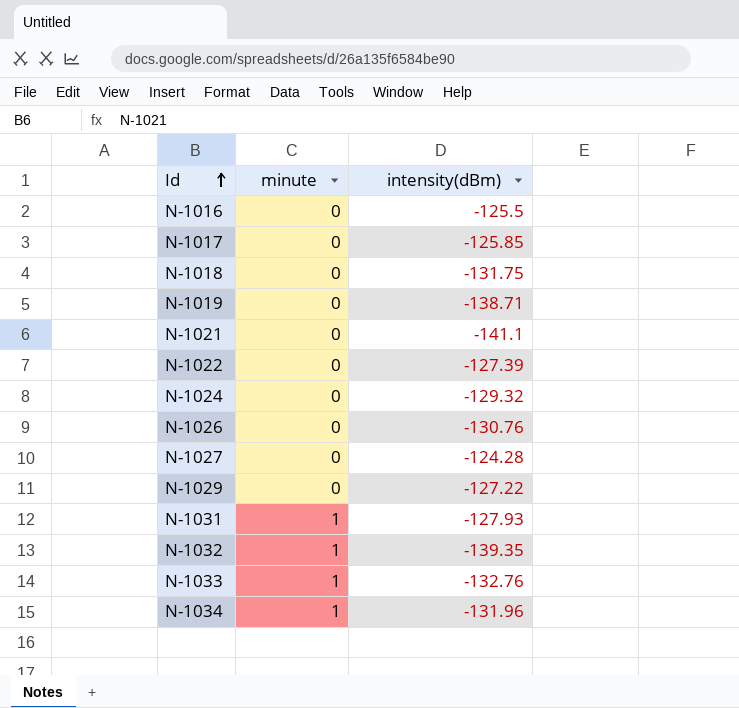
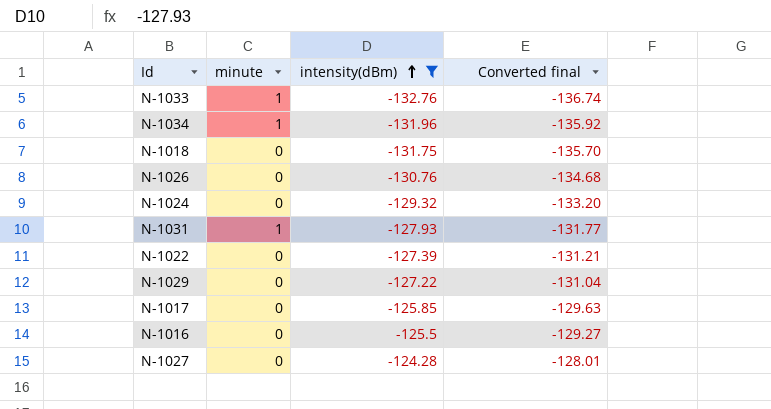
filter: none -> intensity(dBm) >= -132.76
row order: Id ascending -> intensity(dBm) ascending
column Converted final | formula: none -> [intensity(dBm)] * 1.03

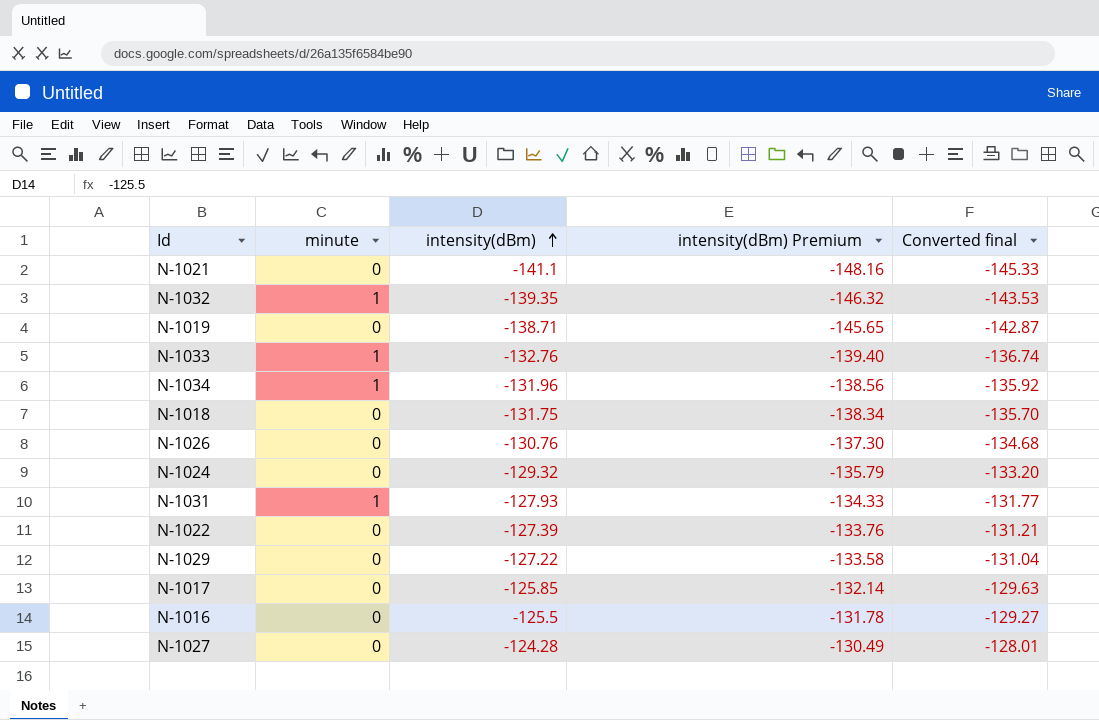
filter: intensity(dBm) >= -132.76 -> none
column intensity(dBm) Premium | formula: none -> [intensity(dBm)] * 1.05

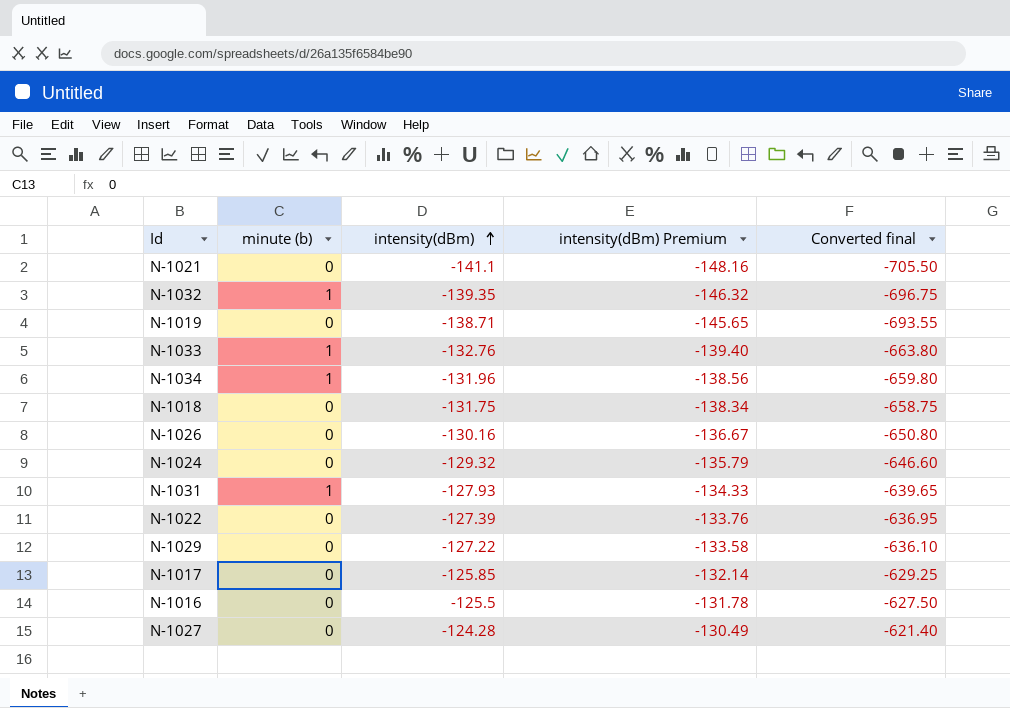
column name: minute -> minute (b)
column Converted final | formula: [intensity(dBm)] * 1.03 -> [intensity(dBm)] * 5
N-1026 | intensity(dBm): -130.76 -> -130.16
N-1026 | intensity(dBm) Premium: -137.30 -> -136.67

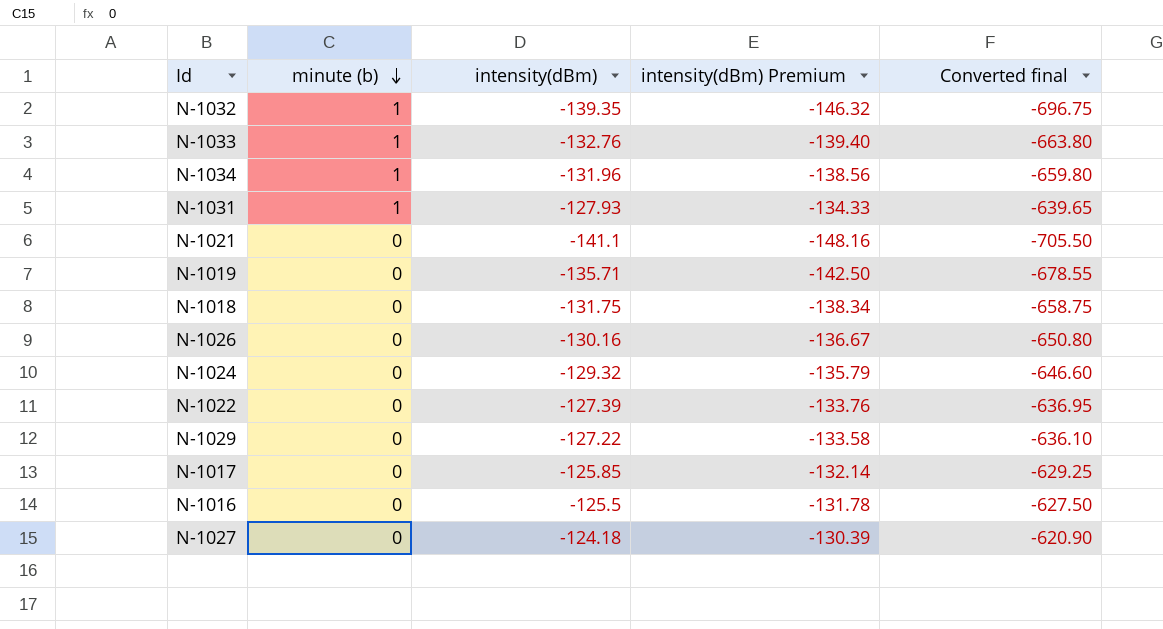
row order: intensity(dBm) ascending -> minute (b) descending
N-1019 | intensity(dBm): -138.71 -> -135.71
N-1019 | intensity(dBm) Premium: -145.65 -> -142.50
N-1019 | Converted final: -693.55 -> -678.55
N-1027 | intensity(dBm): -124.28 -> -124.18
N-1027 | intensity(dBm) Premium: -130.49 -> -130.39
N-1027 | Converted final: -621.40 -> -620.90

